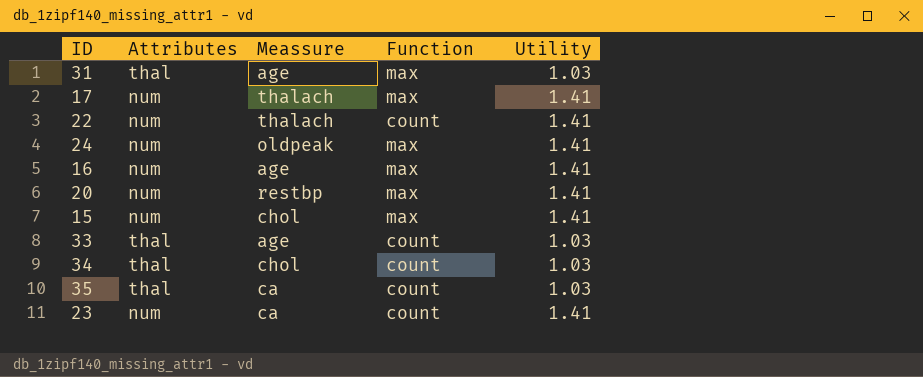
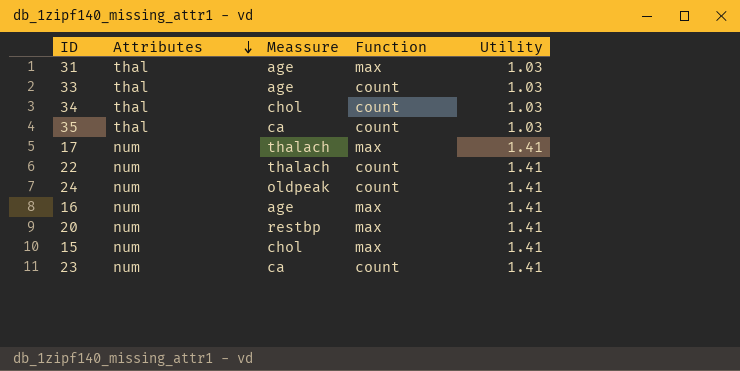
row order: none -> Attributes descending
24 | Function: max -> count

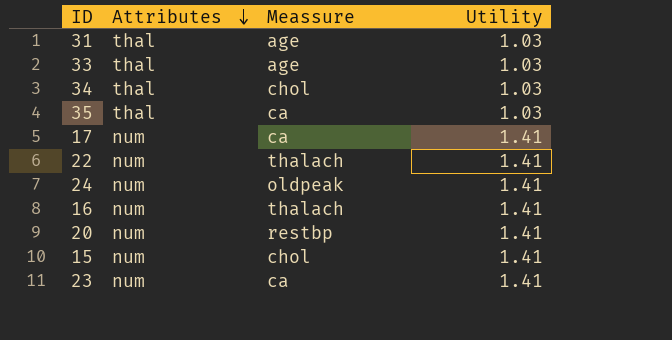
column Function | position: 4 -> none
17 | Meassure: thalach -> ca
16 | Meassure: age -> thalach

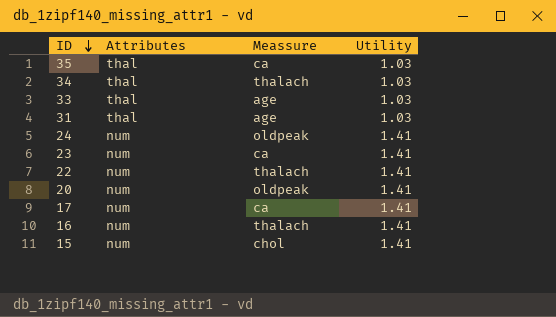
row order: Attributes descending -> ID descending
34 | Meassure: chol -> thalach
20 | Meassure: restbp -> oldpeak

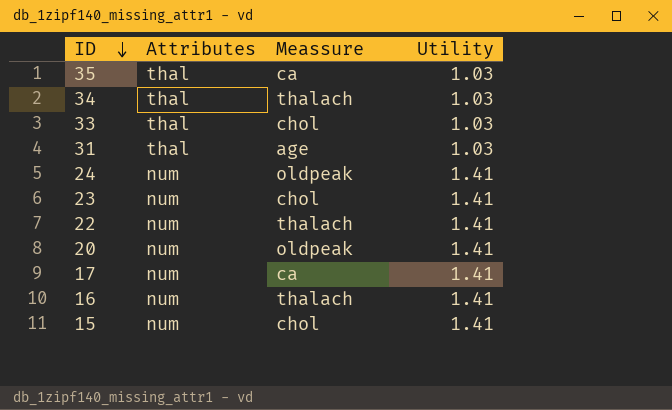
33 | Meassure: age -> chol
23 | Meassure: ca -> chol

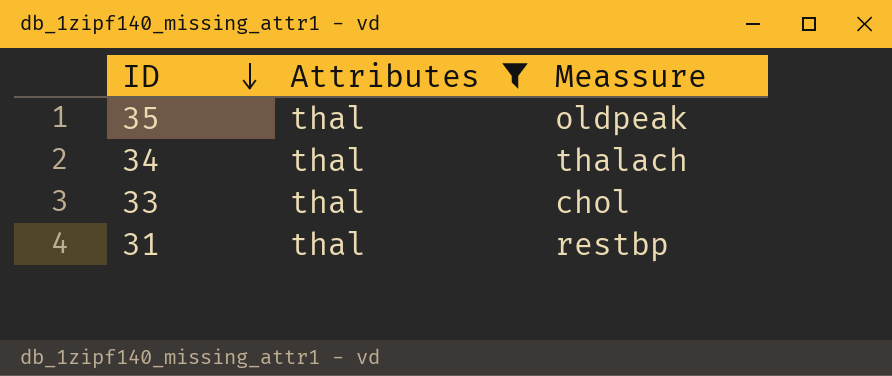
filter: none -> Attributes = thal
column Utility | position: 4 -> none
35 | Meassure: ca -> oldpeak
31 | Meassure: age -> restbp

